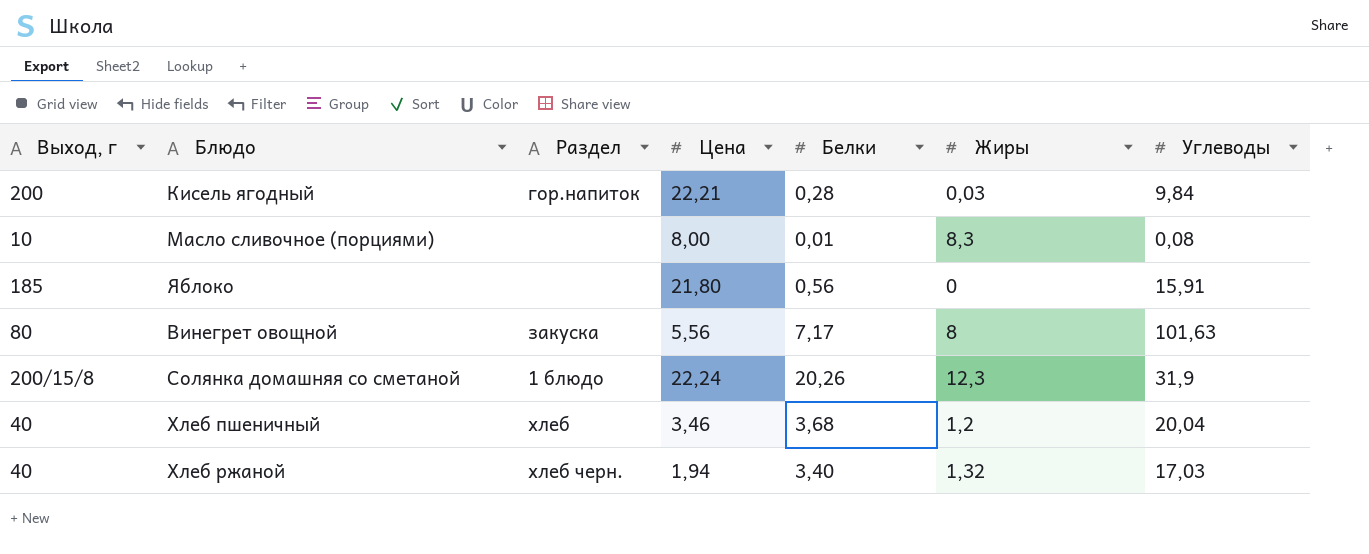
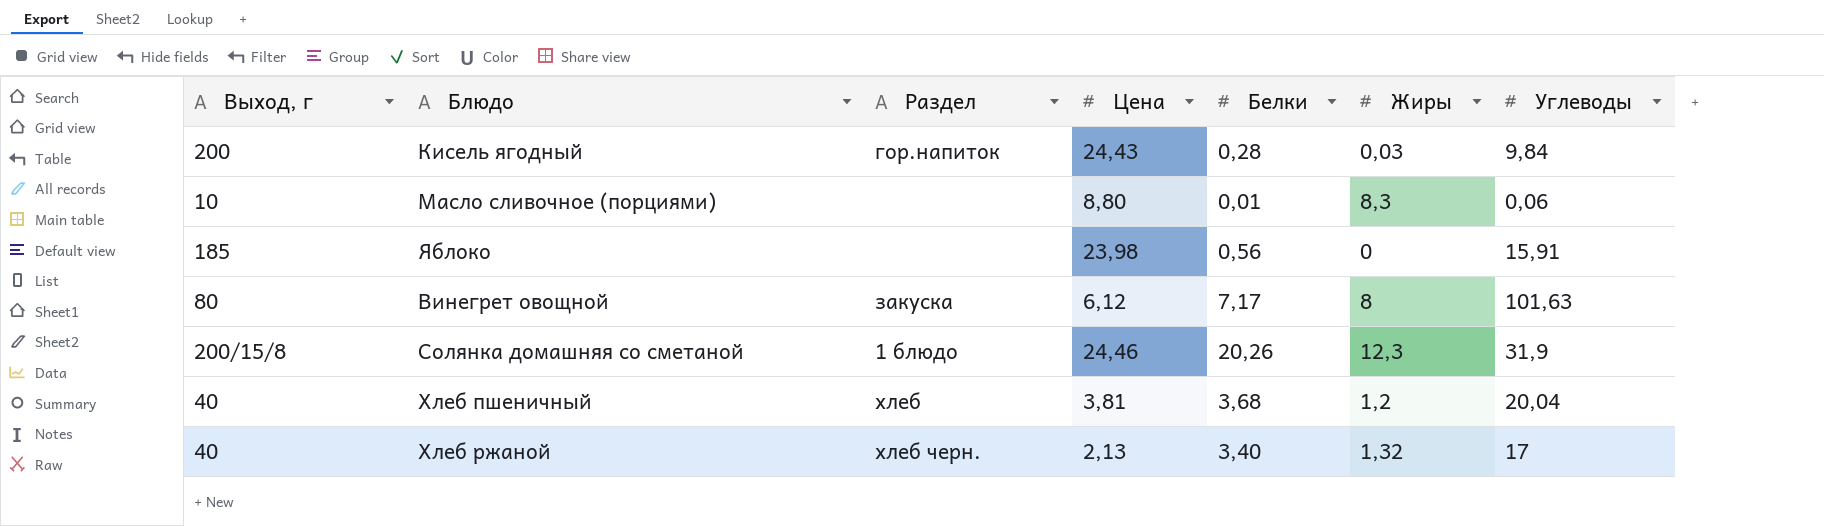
Кисель ягодный | Цена: 22,21 -> 24,43
Масло сливочное (порциями) | Цена: 8,00 -> 8,80
Масло сливочное (порциями) | Углеводы: 0,08 -> 0,06
Яблоко | Цена: 21,80 -> 23,98
Винегрет овощной | Цена: 5,56 -> 6,12
Солянка домашняя со сметаной | Цена: 22,24 -> 24,46
Хлеб пшеничный | Цена: 3,46 -> 3,81
Хлеб ржаной | Цена: 1,94 -> 2,13
Хлеб ржаной | Углеводы: 17,03 -> 17

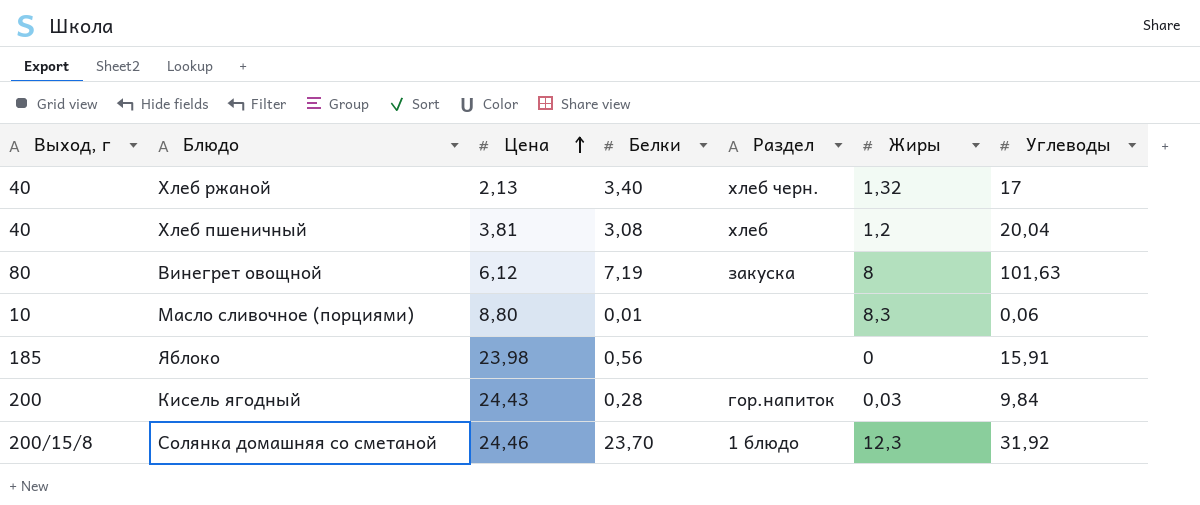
row order: none -> Цена ascending
column Раздел | position: 3 -> 5
Хлеб пшеничный | Белки: 3,68 -> 3,08
Винегрет овощной | Белки: 7,17 -> 7,19
Солянка домашняя со сметаной | Белки: 20,26 -> 23,70
Солянка домашняя со сметаной | Углеводы: 31,9 -> 31,92

